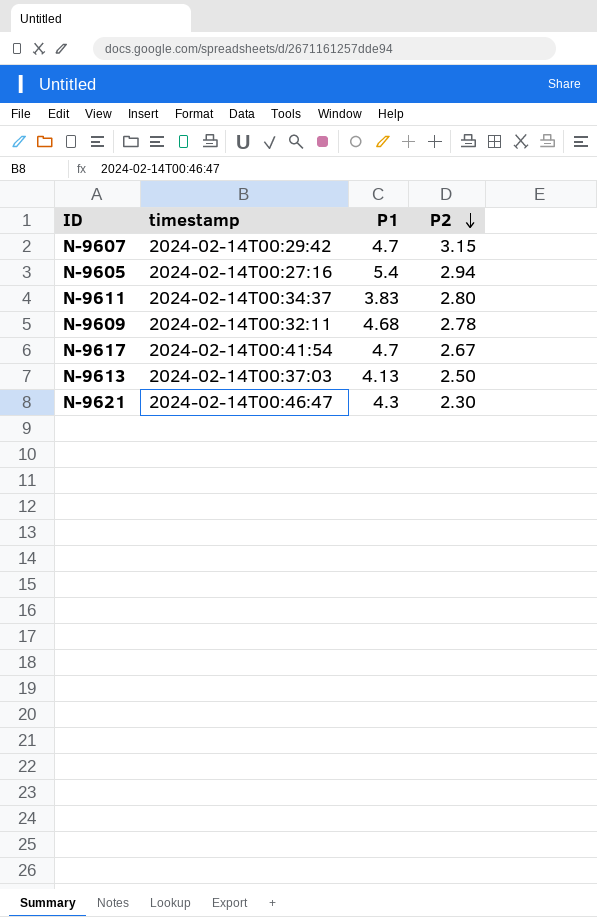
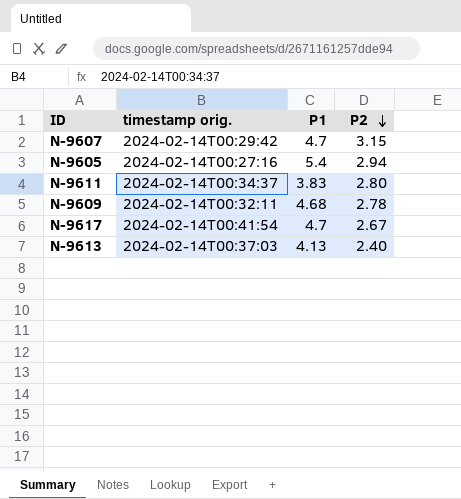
column name: timestamp -> timestamp orig.
row N-9621: 2024-02-14T00:46:47 | 4.3 | 2.30 -> none
N-9613 | P2: 2.50 -> 2.40

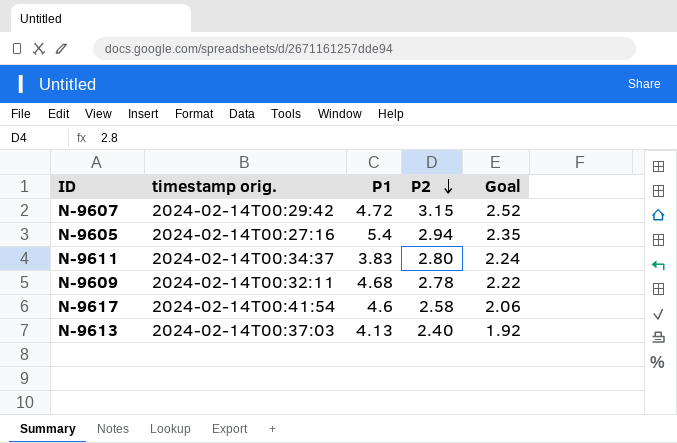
column Goal | formula: none -> [P2] * 0.8
N-9607 | P1: 4.7 -> 4.72
N-9617 | P1: 4.7 -> 4.6
N-9617 | P2: 2.67 -> 2.58

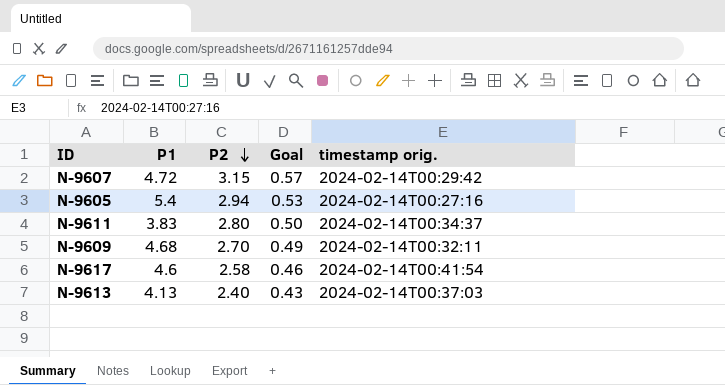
column Goal | formula: [P2] * 0.8 -> [P2] * 0.18
column timestamp orig. | position: 2 -> 5
N-9609 | P2: 2.78 -> 2.70

